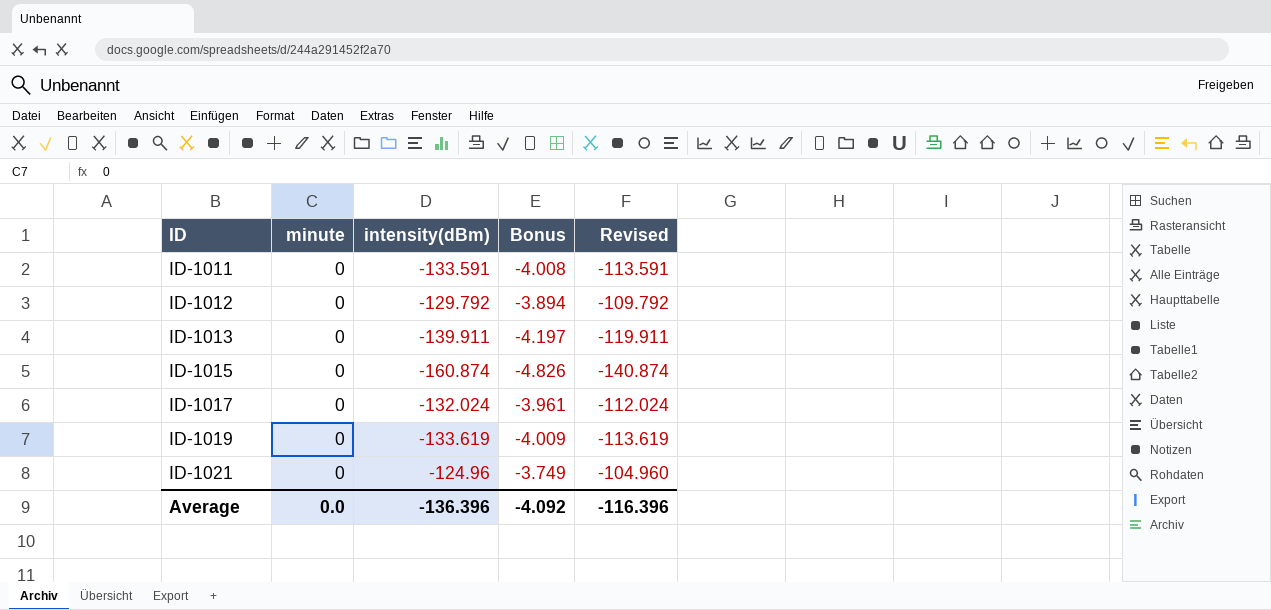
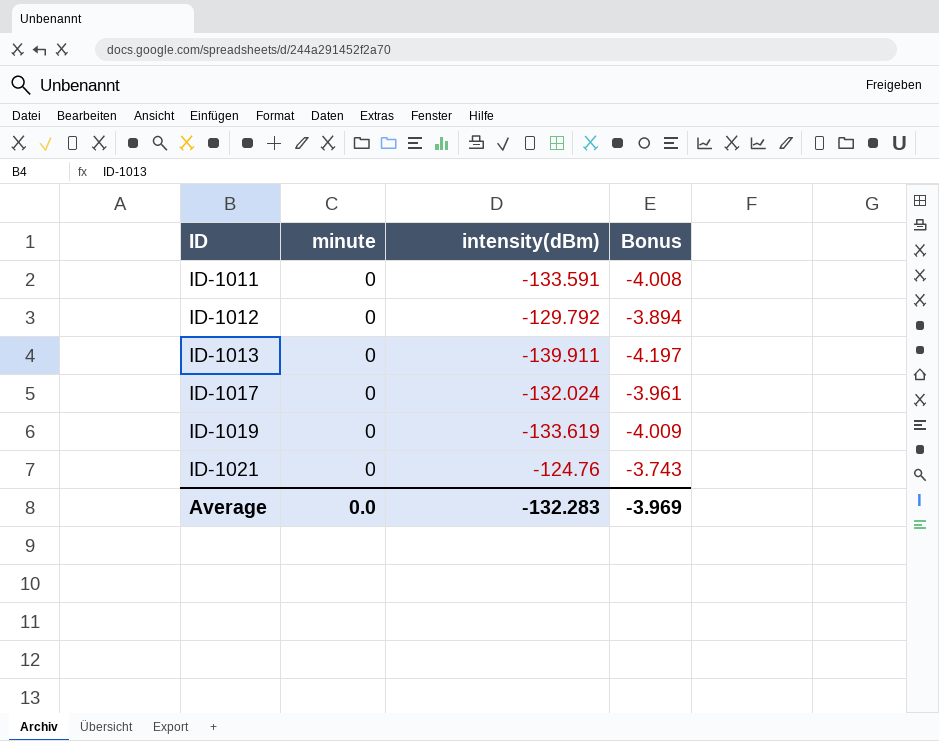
column Revised | formula: [intensity(dBm)] + 20 -> none
row ID-1015: 0 | -160.874 | -4.826 | -140.874 -> none
ID-1021 | intensity(dBm): -124.96 -> -124.76
ID-1021 | Bonus: -3.749 -> -3.743
Average | intensity(dBm): -136.396 -> -132.283
Average | Bonus: -4.092 -> -3.969

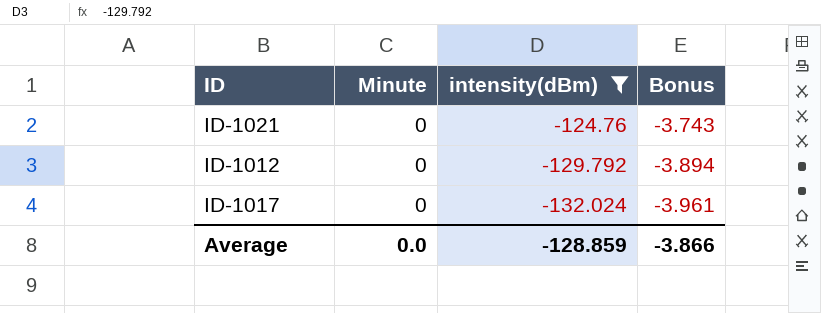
filter: none -> intensity(dBm) >= -132.024
row order: ID ascending -> intensity(dBm) descending
column name: minute -> Minute
Average | intensity(dBm): -132.283 -> -128.859
Average | Bonus: -3.969 -> -3.866

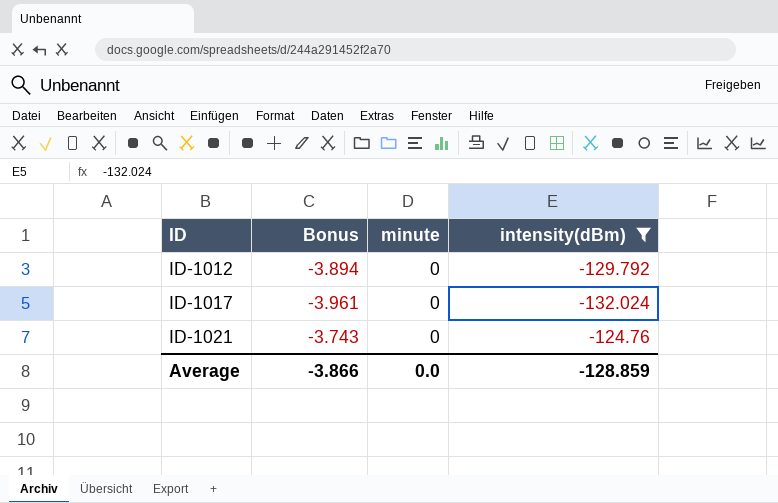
row order: intensity(dBm) descending -> ID ascending
column Bonus | position: 4 -> 2
column name: Minute -> minute

